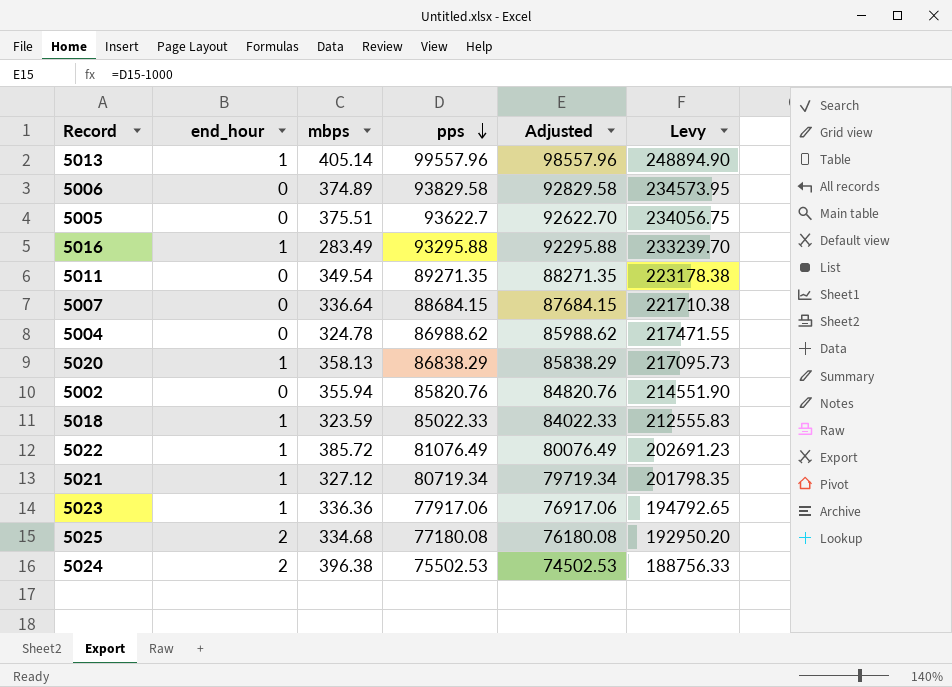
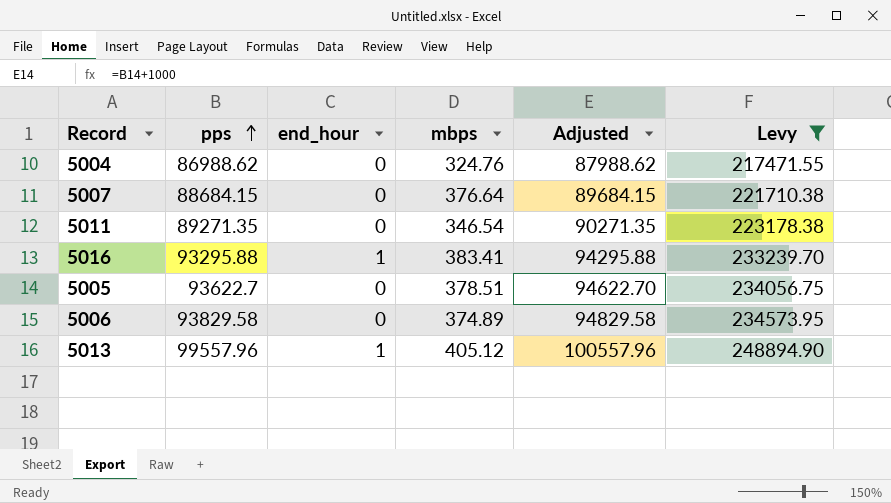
filter: none -> Levy >= 217471.55
row order: pps descending -> pps ascending
column pps | position: 4 -> 2
column Adjusted | formula: [pps] - 1000 -> [pps] + 1000
5004 | mbps: 324.78 -> 324.76
5007 | mbps: 336.64 -> 376.64
5011 | mbps: 349.54 -> 346.54
5016 | mbps: 283.49 -> 383.41
5005 | mbps: 375.51 -> 378.51
5013 | mbps: 405.14 -> 405.12

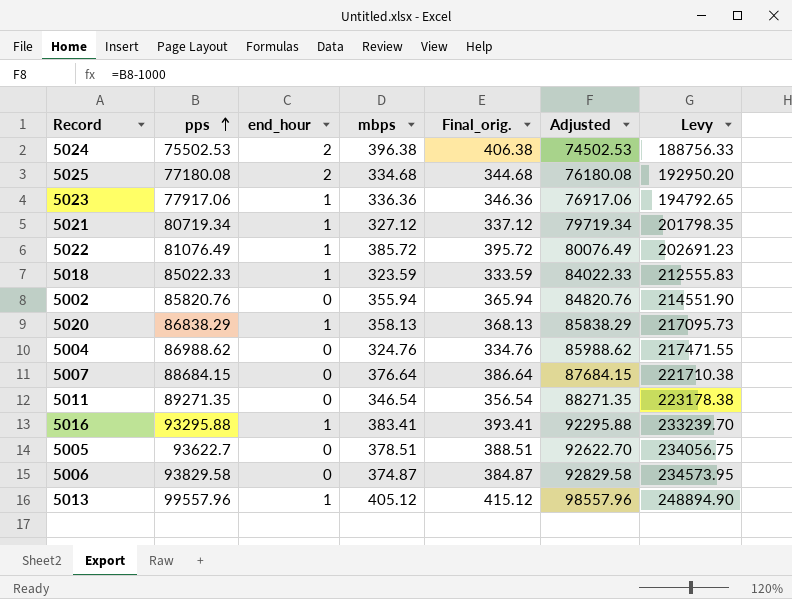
filter: Levy >= 217471.55 -> none
column Final_orig. | formula: none -> [mbps] + 10
column Adjusted | formula: [pps] + 1000 -> [pps] - 1000
5006 | mbps: 374.89 -> 374.87

